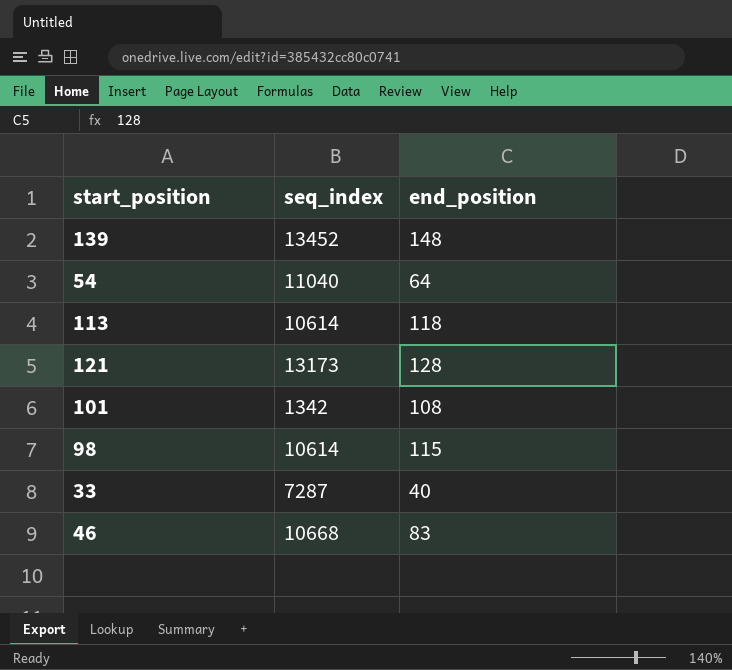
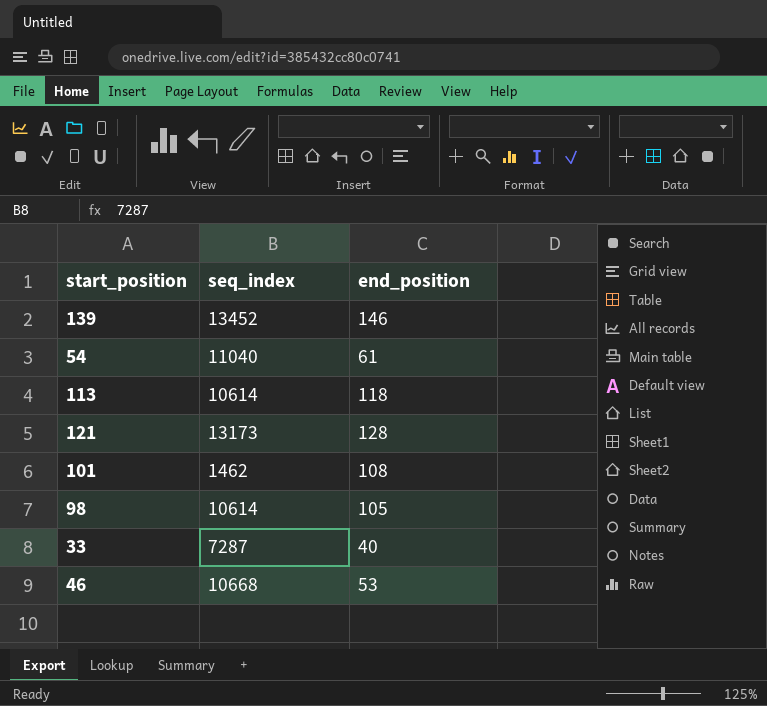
139 | end_position: 148 -> 146
54 | end_position: 64 -> 61
101 | seq_index: 1342 -> 1462
98 | end_position: 115 -> 105
46 | end_position: 83 -> 53

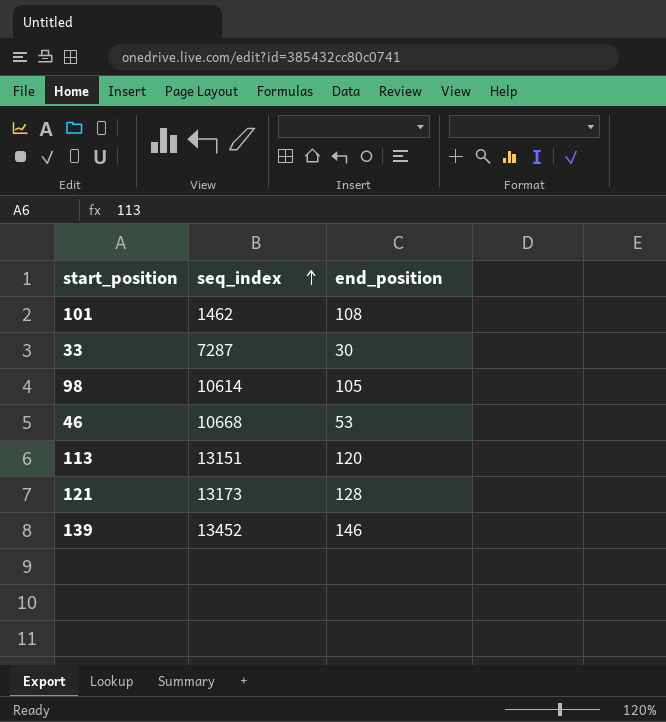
row order: none -> seq_index ascending
row 54: 11040 | 61 -> none
33 | end_position: 40 -> 30
113 | seq_index: 10614 -> 13151
113 | end_position: 118 -> 120

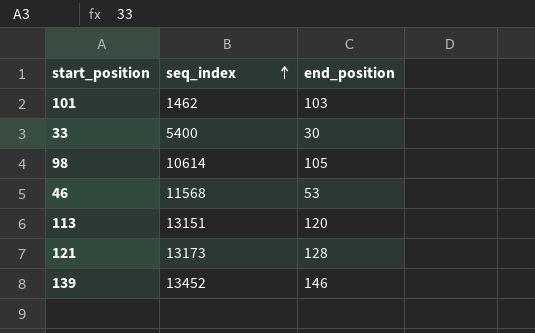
101 | end_position: 108 -> 103
33 | seq_index: 7287 -> 5400
46 | seq_index: 10668 -> 11568

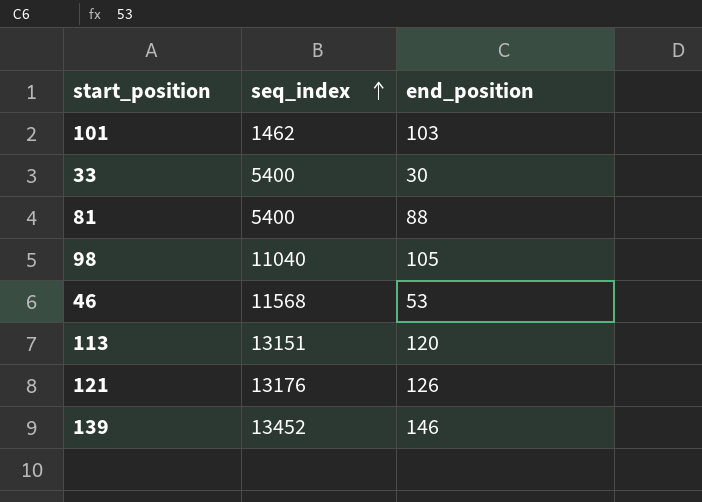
row 81: none -> 5400 | 88
98 | seq_index: 10614 -> 11040
121 | seq_index: 13173 -> 13176
121 | end_position: 128 -> 126

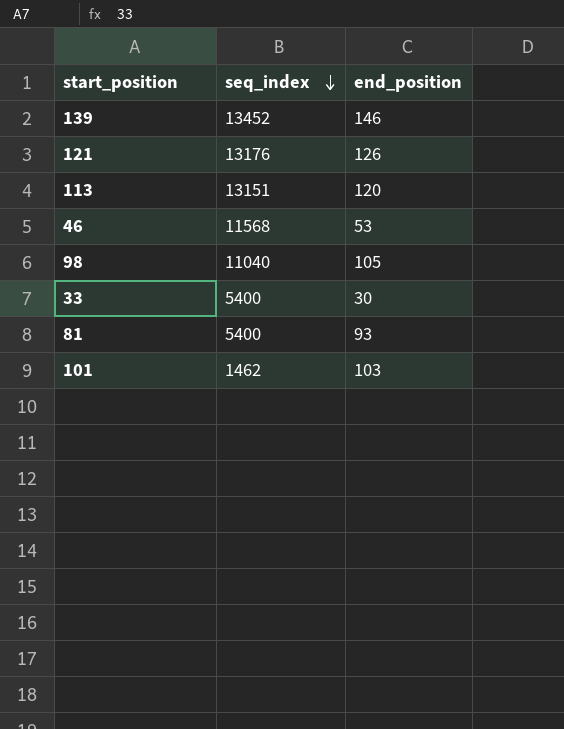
row order: seq_index ascending -> seq_index descending
81 | end_position: 88 -> 93

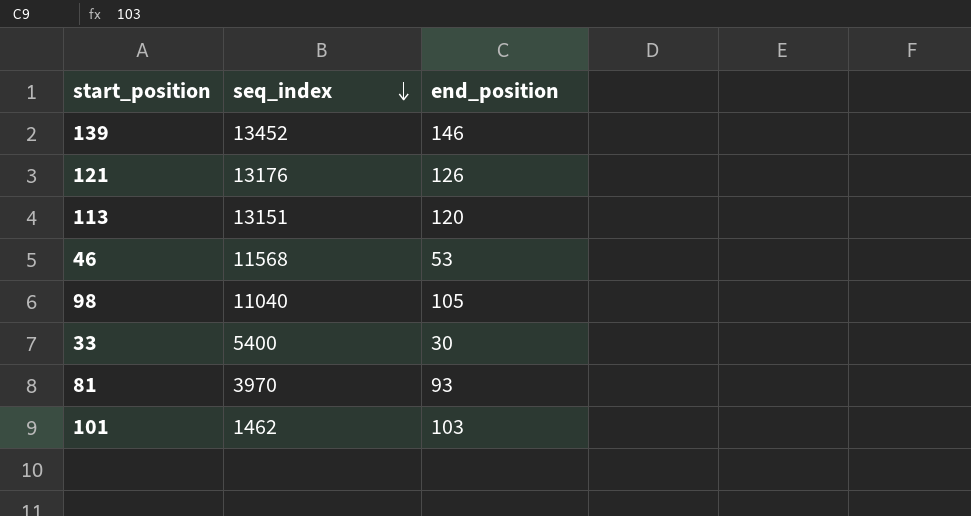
81 | seq_index: 5400 -> 3970

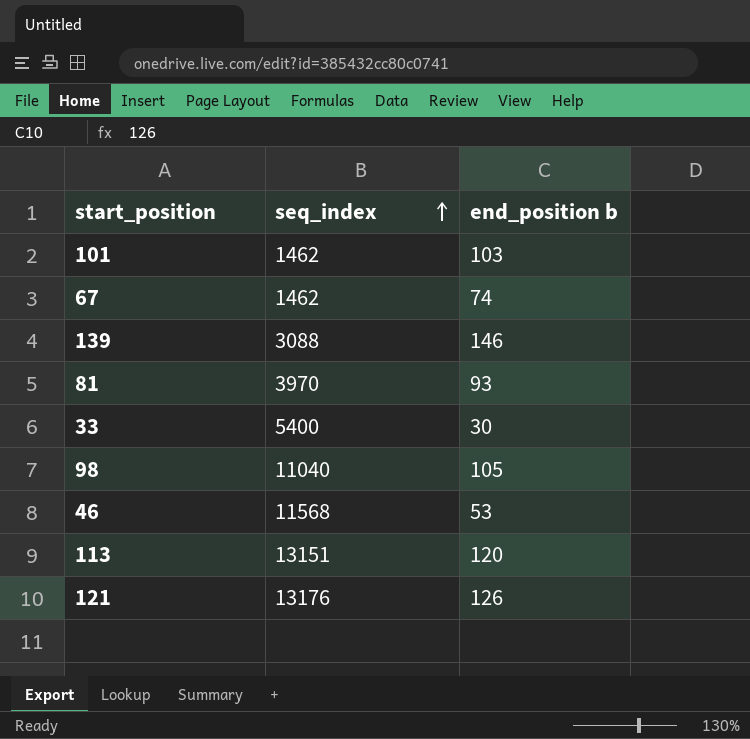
row order: seq_index descending -> seq_index ascending
column name: end_position -> end_position b
row 67: none -> 1462 | 74
139 | seq_index: 13452 -> 3088

